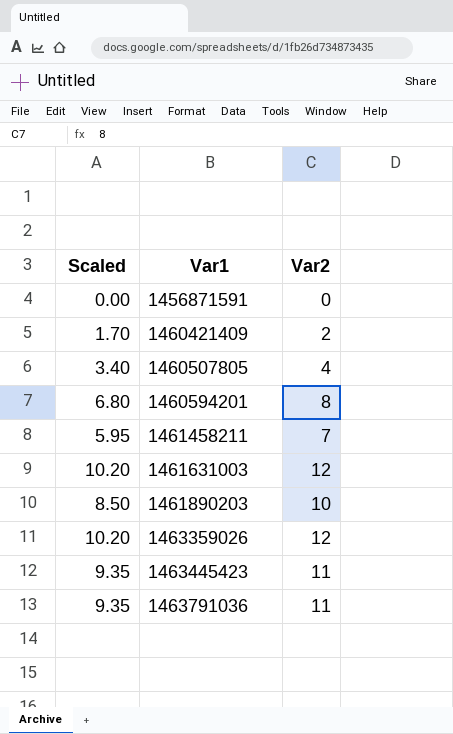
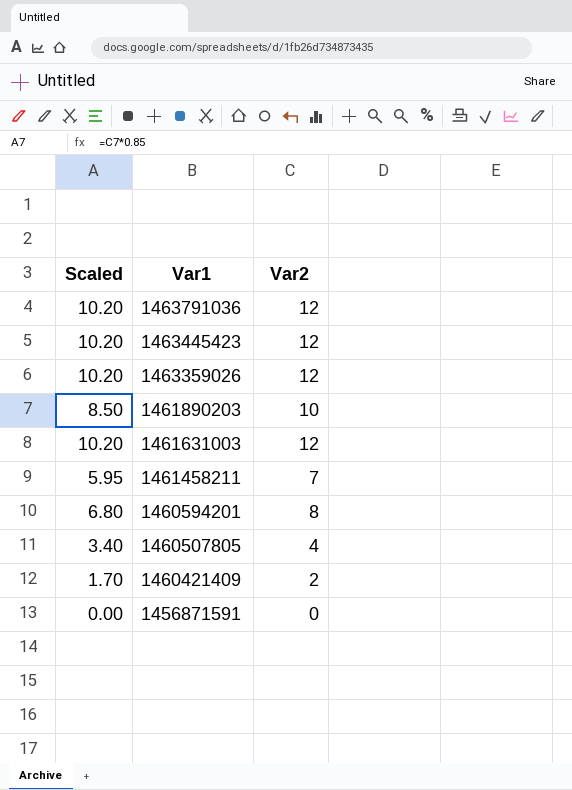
row order: Var1 ascending -> Var1 descending
1463791036 | Scaled: 9.35 -> 10.20
1463791036 | Var2: 11 -> 12
1463445423 | Scaled: 9.35 -> 10.20
1463445423 | Var2: 11 -> 12

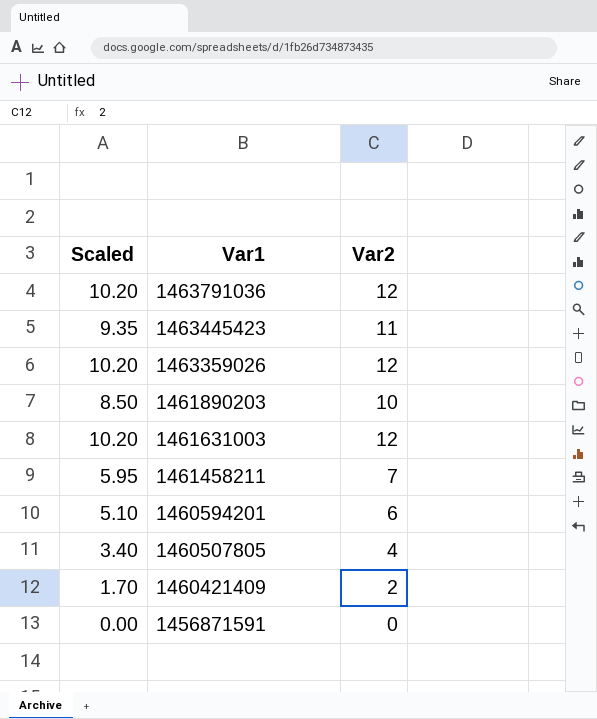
1463445423 | Scaled: 10.20 -> 9.35
1463445423 | Var2: 12 -> 11
1460594201 | Scaled: 6.80 -> 5.10
1460594201 | Var2: 8 -> 6

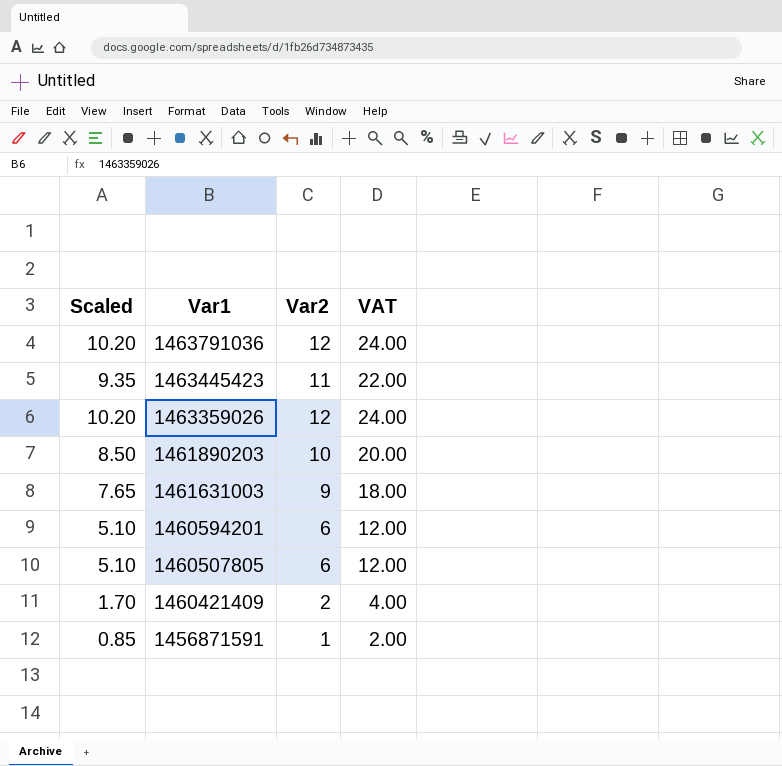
column VAT | formula: none -> [Var2] * 2
row 1461458211: 5.95 | 7 -> none
1461631003 | Scaled: 10.20 -> 7.65
1461631003 | Var2: 12 -> 9
1460507805 | Scaled: 3.40 -> 5.10
1460507805 | Var2: 4 -> 6
1456871591 | Scaled: 0.00 -> 0.85
1456871591 | Var2: 0 -> 1

